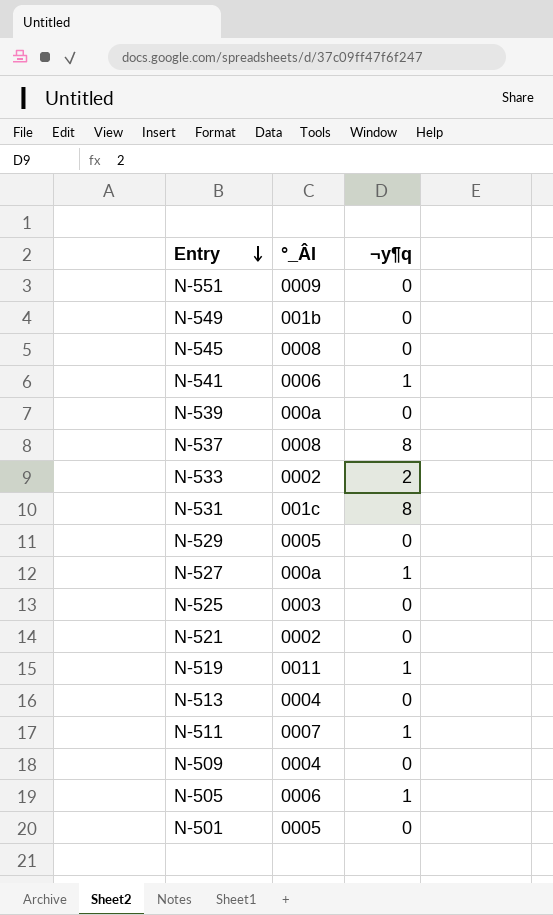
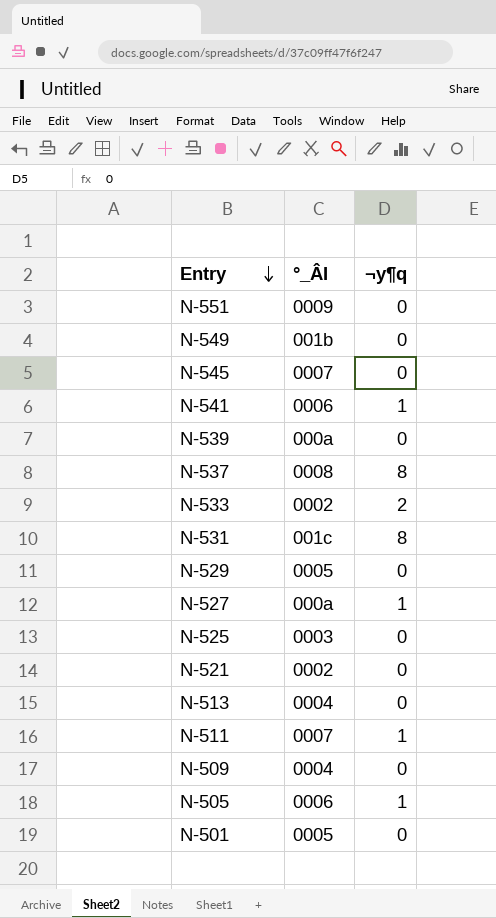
row N-519: 0011 | 1 -> none
N-545 | °_ÂI: 0008 -> 0007

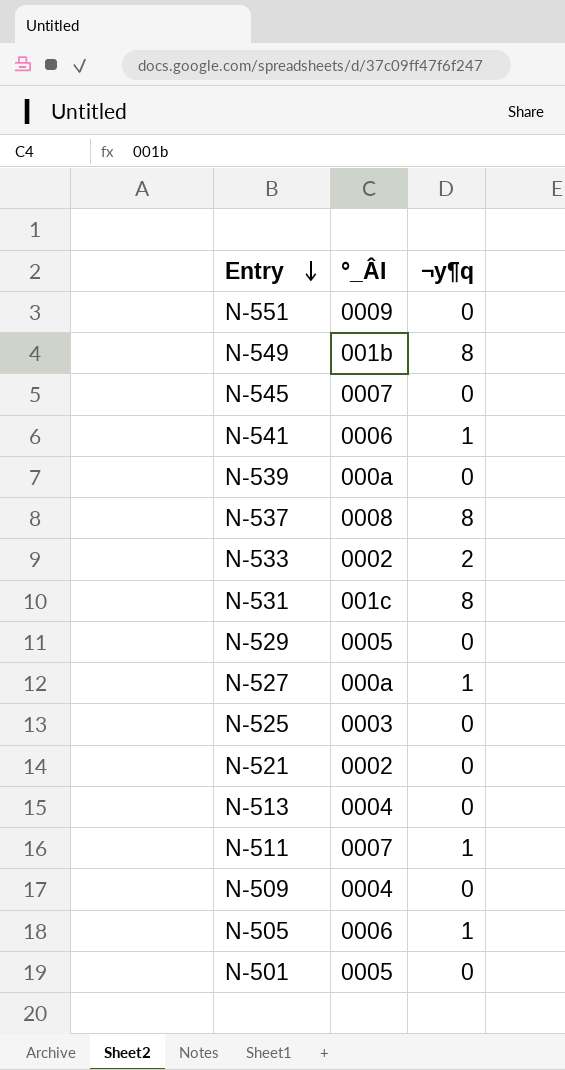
N-549 | ¬y¶q: 0 -> 8

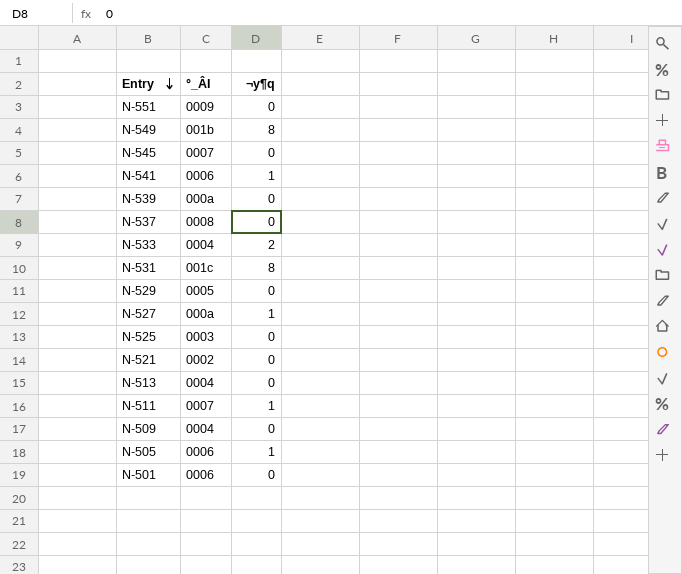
N-537 | ¬y¶q: 8 -> 0
N-533 | °_ÂI: 0002 -> 0004
N-501 | °_ÂI: 0005 -> 0006

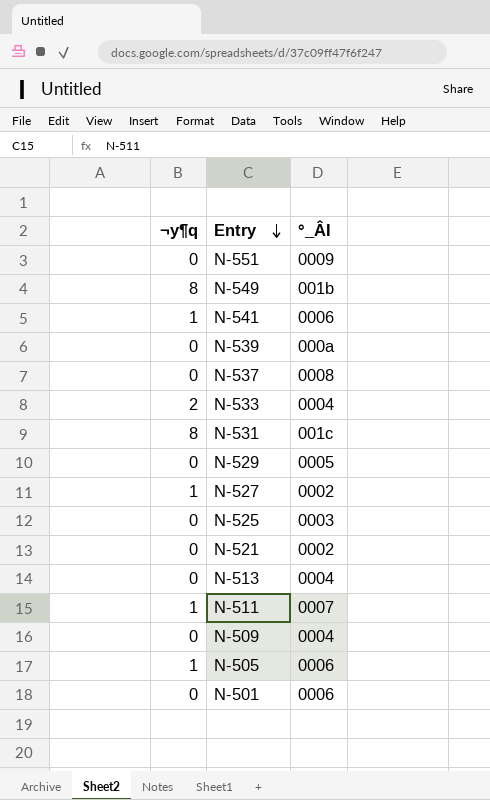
column ¬y¶q | position: 3 -> 1
row N-545: 0007 | 0 -> none
N-527 | °_ÂI: 000a -> 0002

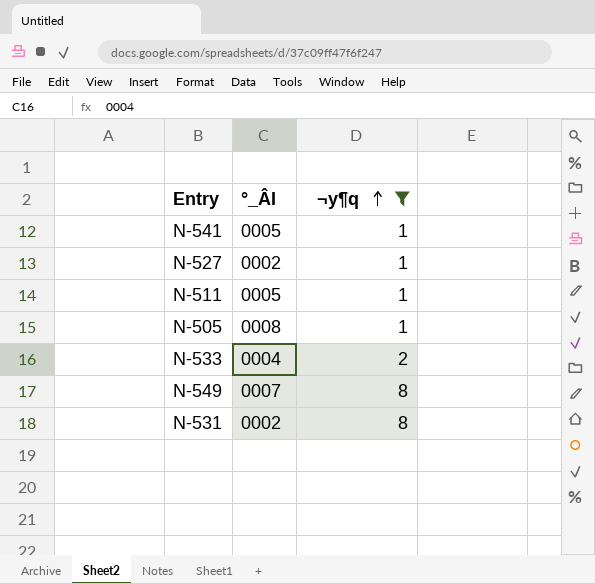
filter: none -> ¬y¶q != 0
row order: Entry descending -> ¬y¶q ascending
column ¬y¶q | position: 1 -> 3
N-541 | °_ÂI: 0006 -> 0005
N-511 | °_ÂI: 0007 -> 0005
N-505 | °_ÂI: 0006 -> 0008
N-549 | °_ÂI: 001b -> 0007
N-531 | °_ÂI: 001c -> 0002

